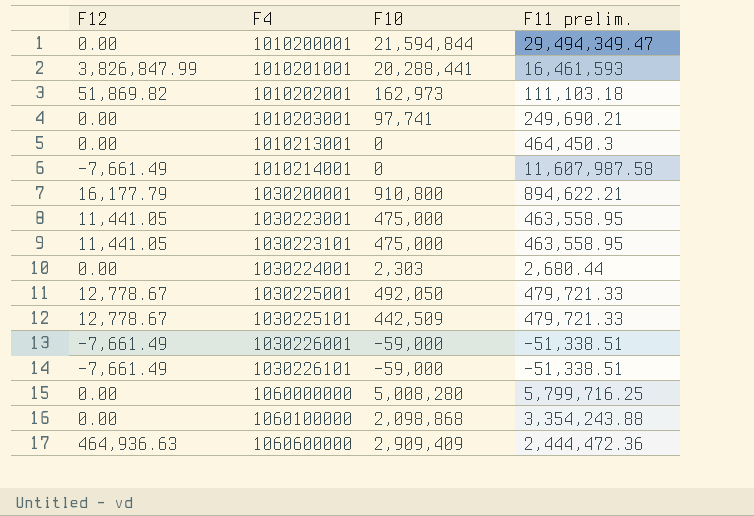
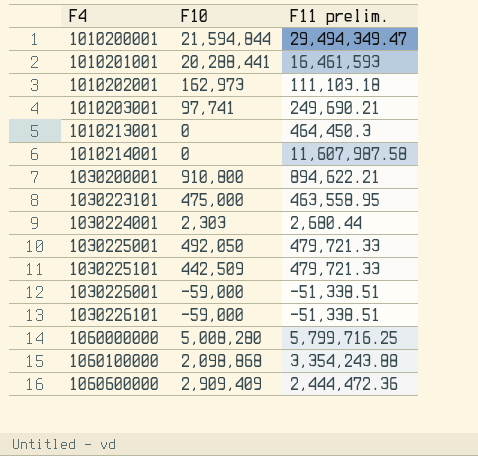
column F12 | position: 1 -> none
row 1030223001: 11,441.05 | 475,000 | 463,558.95 -> none

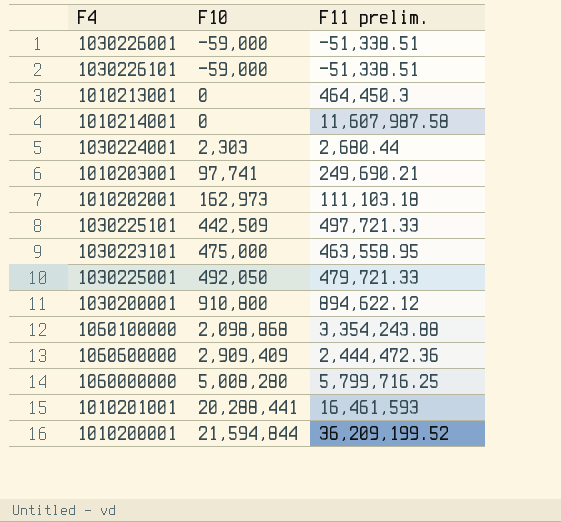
row order: F4 ascending -> F10 ascending
1030225101 | F11 prelim.: 479,721.33 -> 497,721.33
1030200001 | F11 prelim.: 894,622.21 -> 894,622.12
1010200001 | F11 prelim.: 29,494,349.47 -> 36,209,199.52

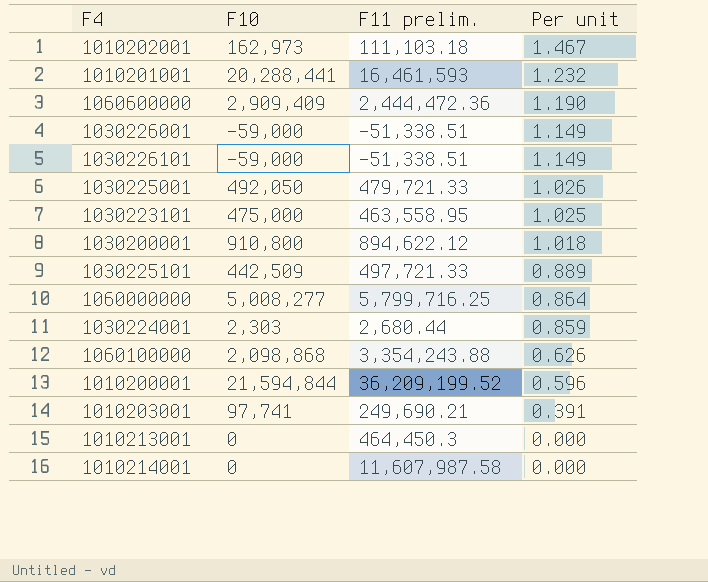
row order: F10 ascending -> Per unit descending
column Per unit | formula: none -> [F10] / [F11 prelim.]
1060000000 | F10: 5,008,280 -> 5,008,277

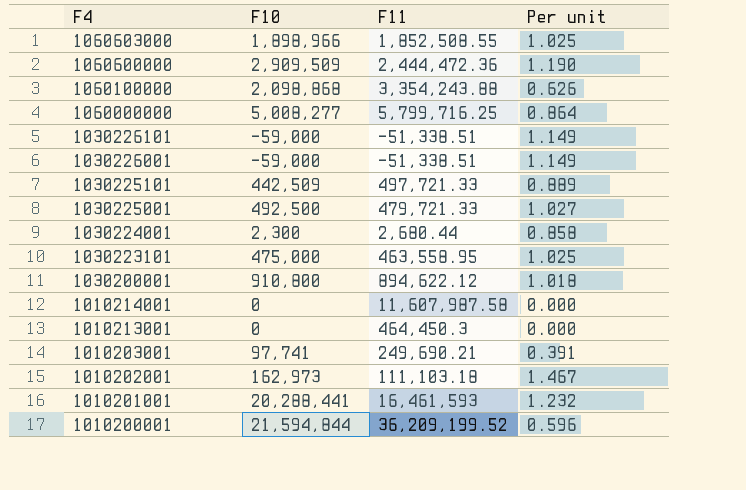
row order: Per unit descending -> F4 descending
column name: F11 prelim. -> F11
row 1060603000: none -> 1,898,966 | 1,852,508.55 | 1.025
1060600000 | F10: 2,909,409 -> 2,909,509
1030225001 | F10: 492,050 -> 492,500
1030225001 | Per unit: 1.026 -> 1.027
1030224001 | F10: 2,303 -> 2,300
1030224001 | Per unit: 0.859 -> 0.858

